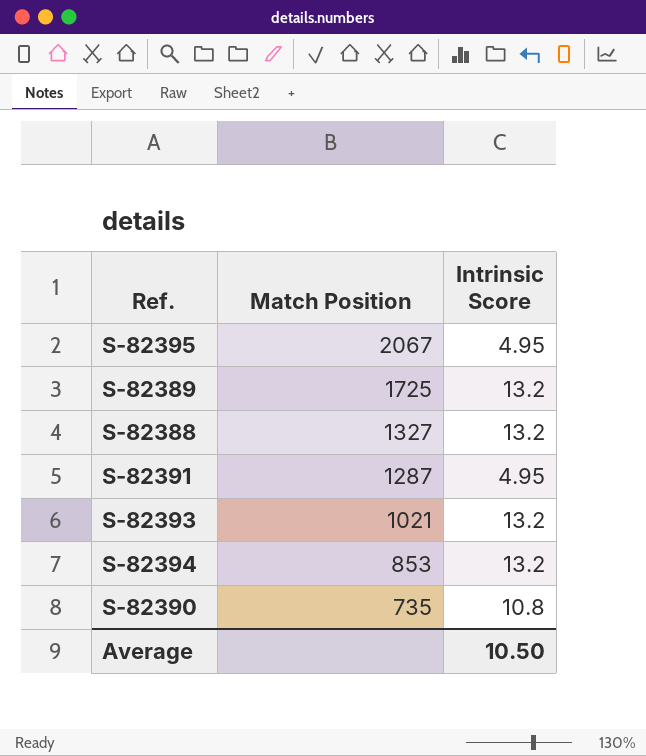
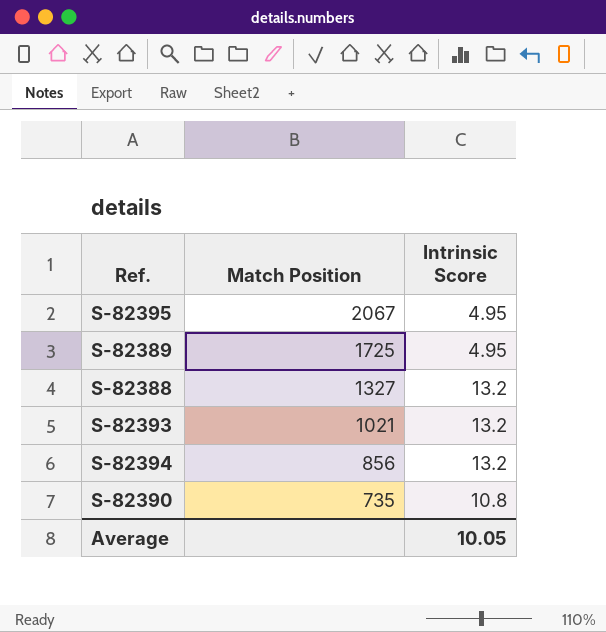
row S-82391: 1287 | 4.95 -> none
S-82389 | Intrinsic Score: 13.2 -> 4.95
S-82394 | Match Position: 853 -> 856
Average | Intrinsic Score: 10.50 -> 10.05

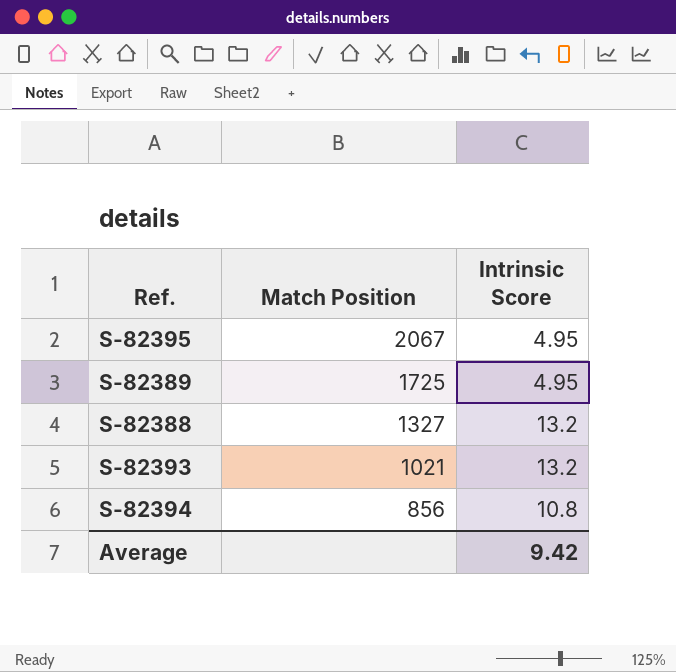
row S-82390: 735 | 10.8 -> none
S-82394 | Intrinsic Score: 13.2 -> 10.8
Average | Intrinsic Score: 10.05 -> 9.42

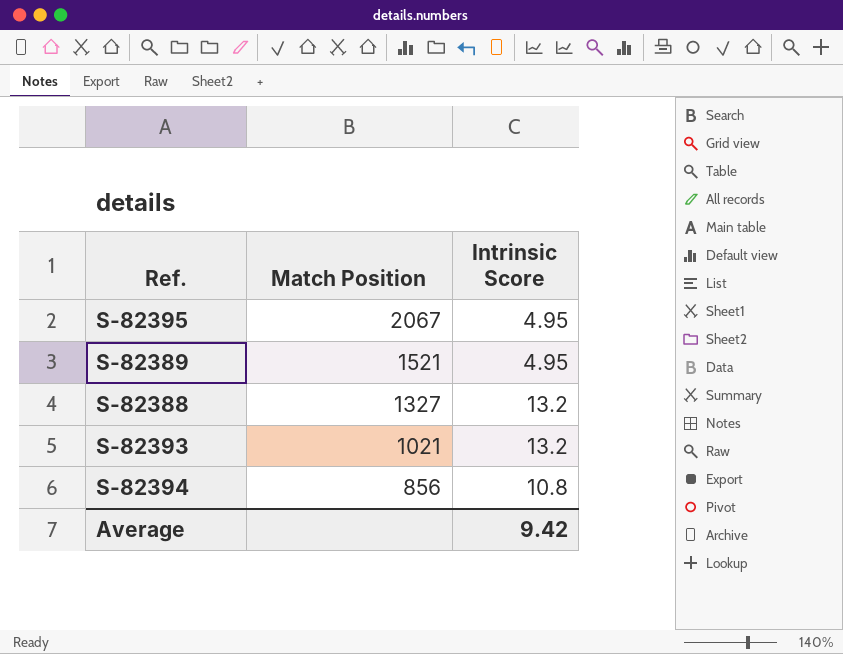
S-82389 | Match Position: 1725 -> 1521

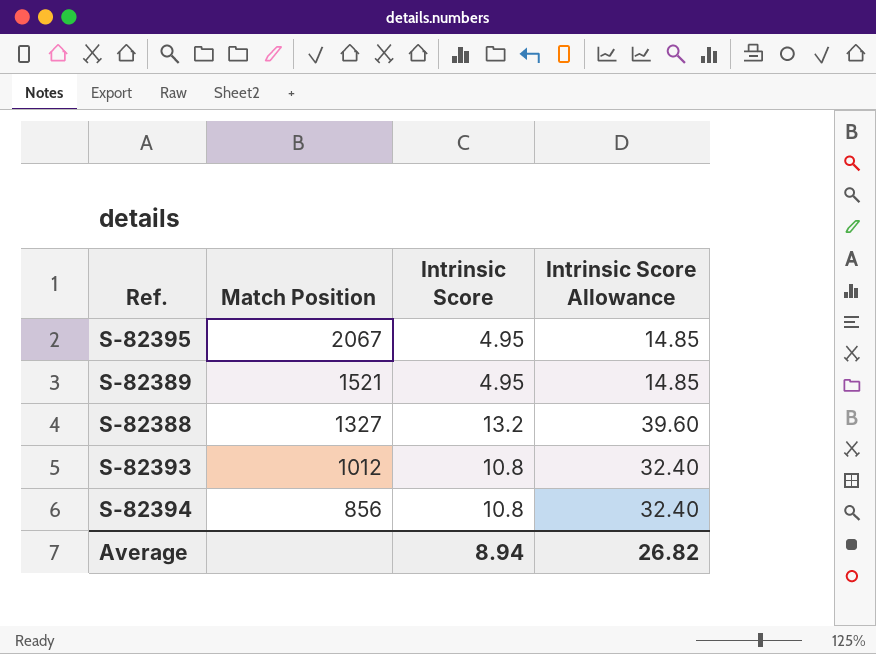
column Intrinsic Score Allowance | formula: none -> [Intrinsic Score] * 3
S-82393 | Match Position: 1021 -> 1012
S-82393 | Intrinsic Score: 13.2 -> 10.8
Average | Intrinsic Score: 9.42 -> 8.94

